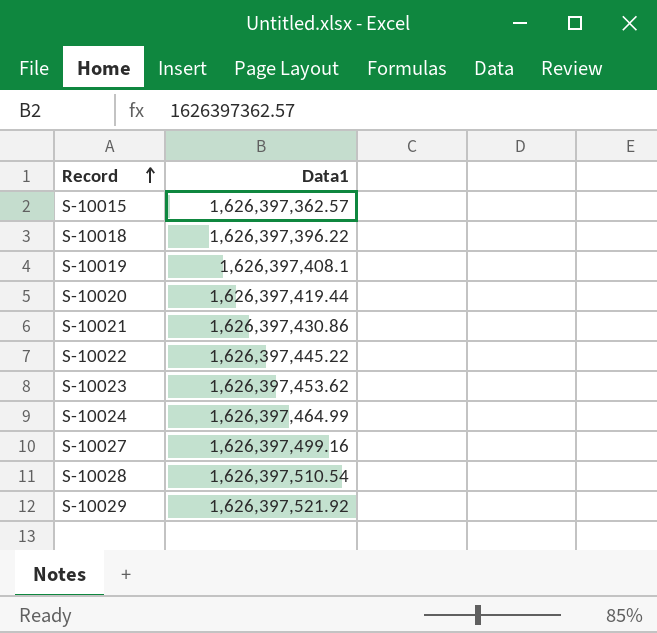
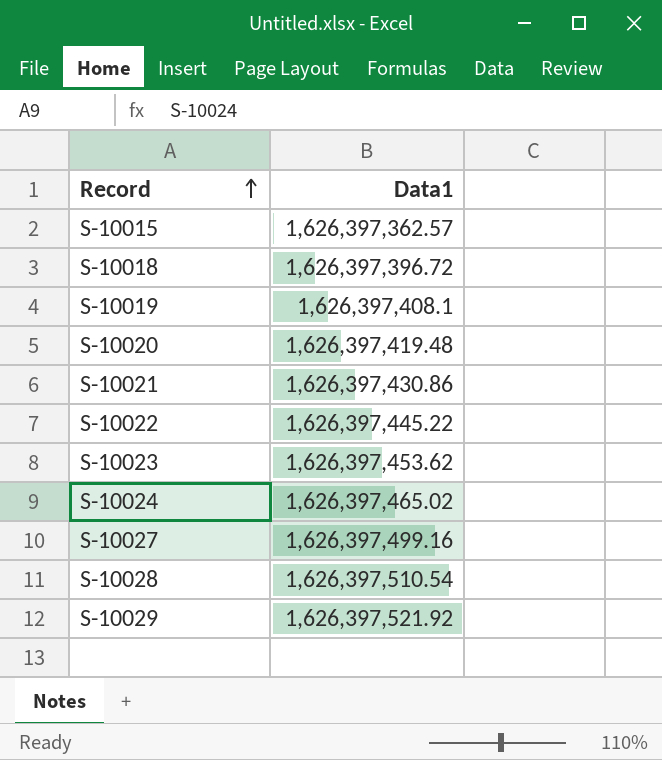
S-10018 | Data1: 1,626,397,396.22 -> 1,626,397,396.72
S-10020 | Data1: 1,626,397,419.44 -> 1,626,397,419.48
S-10024 | Data1: 1,626,397,464.99 -> 1,626,397,465.02

